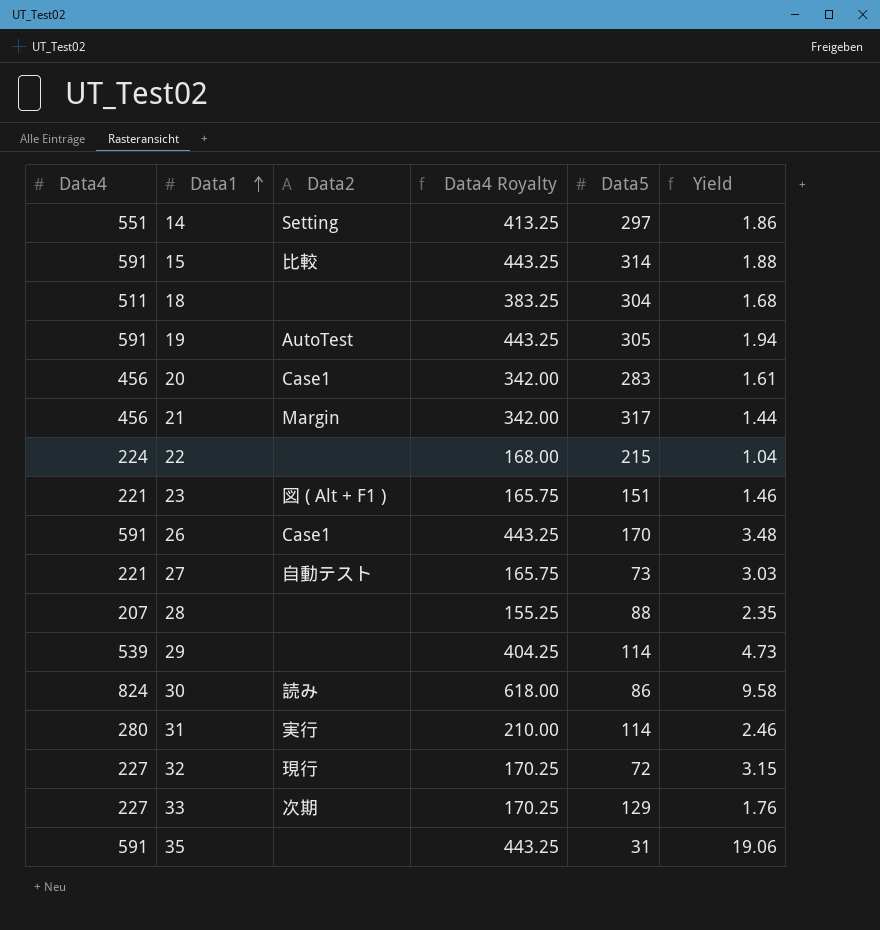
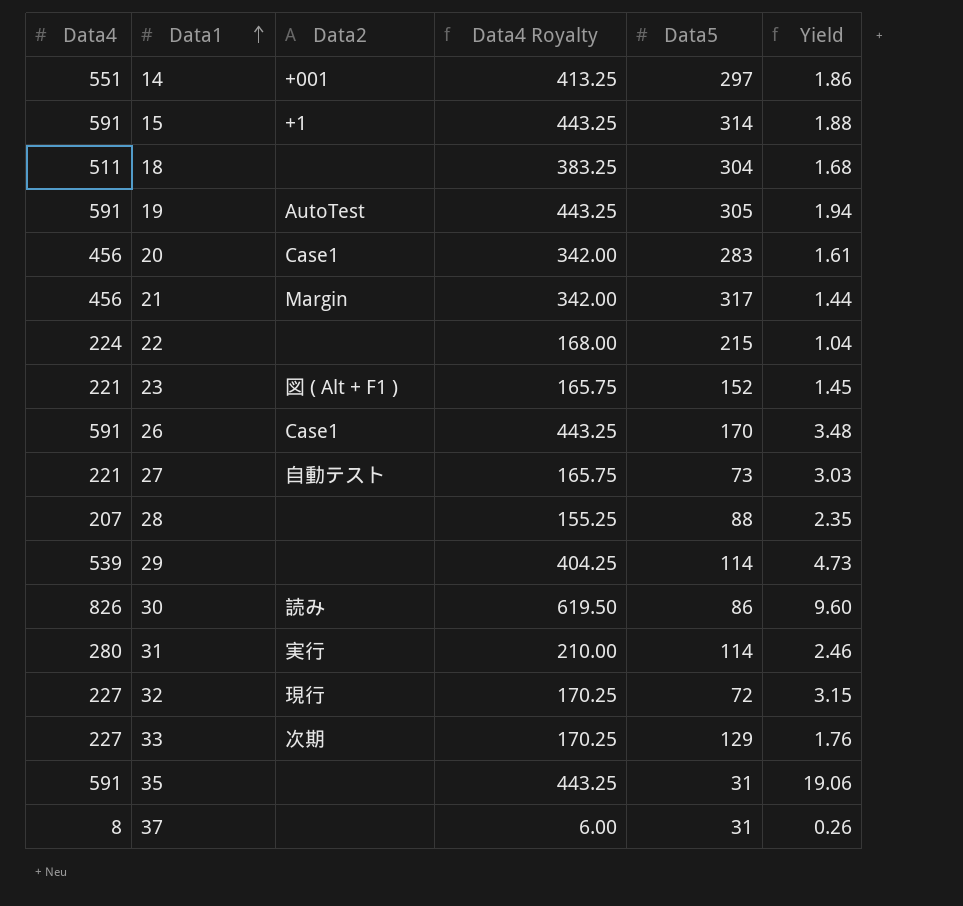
14 | Data2: Setting -> +001
15 | Data2: 比較 -> +1
23 | Data5: 151 -> 152
23 | Yield: 1.46 -> 1.45
30 | Data4: 824 -> 826
30 | Data4 Royalty: 618.00 -> 619.50
30 | Yield: 9.58 -> 9.60
row 37: none -> 8 | none | 6.00 | 31 | 0.26

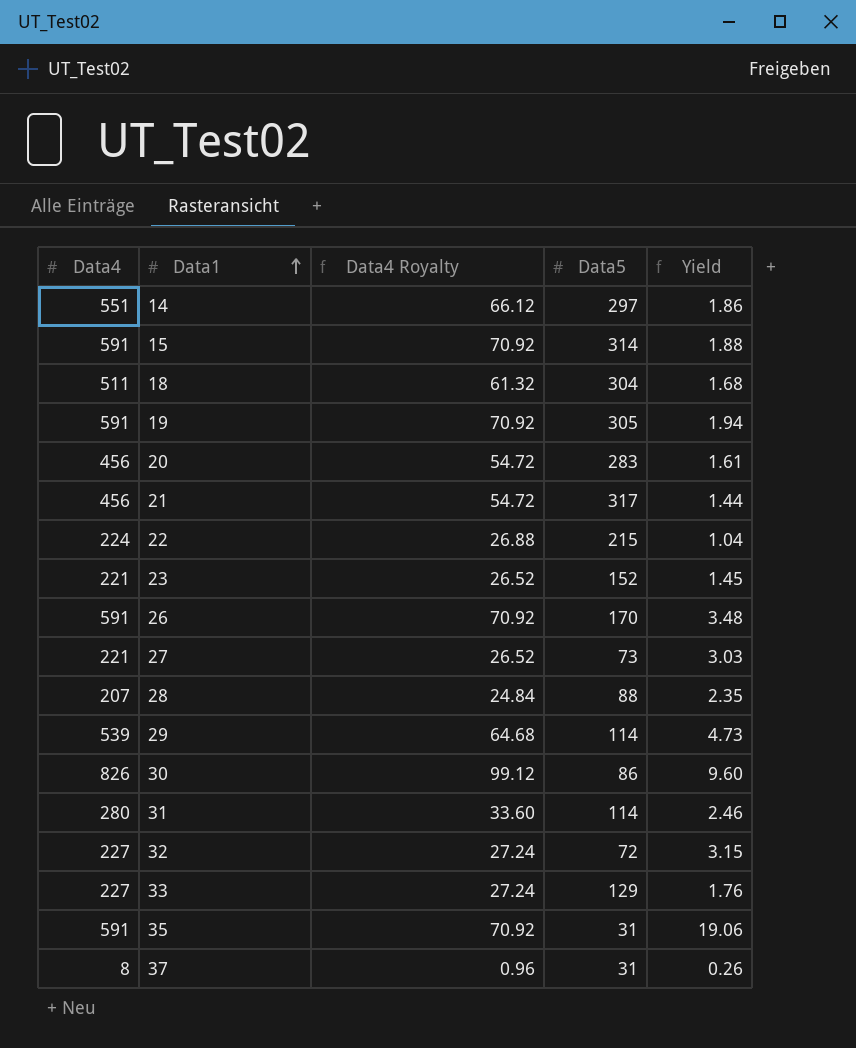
column Data2 | position: 3 -> none
column Data4 Royalty | formula: [Data4] * 0.75 -> [Data4] * 0.12

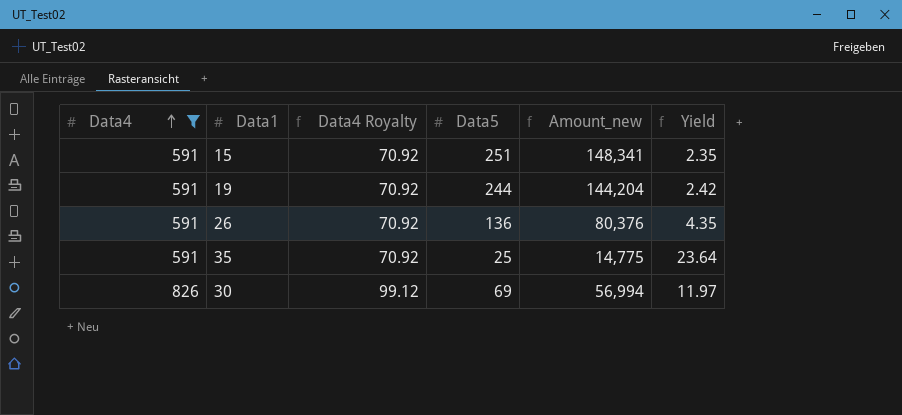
filter: none -> Data4 >= 591
row order: Data1 ascending -> Data4 ascending
column Amount_new | formula: none -> [Data4] * [Data5]
15 | Data5: 314 -> 251
15 | Yield: 1.88 -> 2.35
19 | Data5: 305 -> 244
19 | Yield: 1.94 -> 2.42
26 | Data5: 170 -> 136
26 | Yield: 3.48 -> 4.35
35 | Data5: 31 -> 25
35 | Yield: 19.06 -> 23.64
30 | Data5: 86 -> 69
30 | Yield: 9.60 -> 11.97

